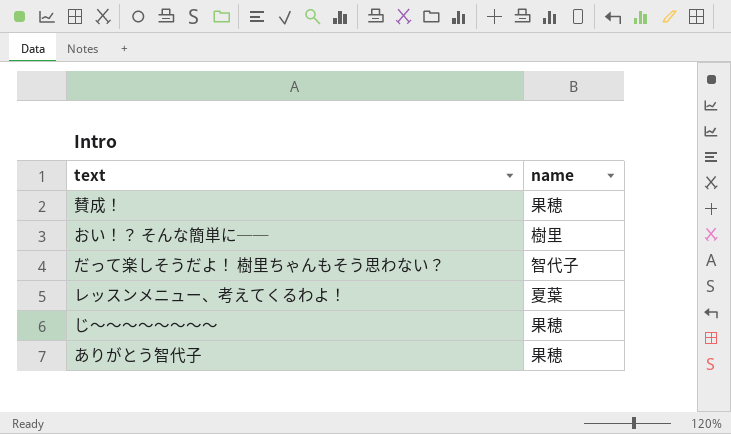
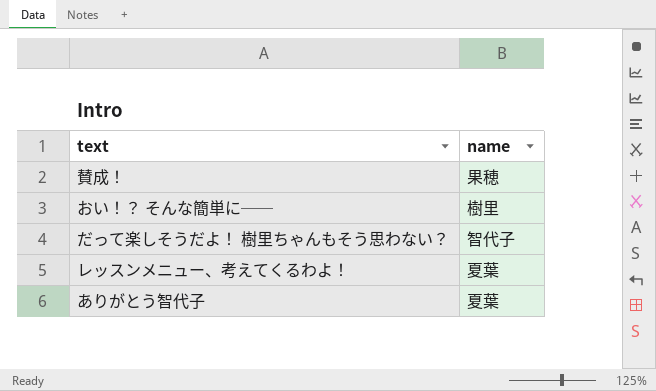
row じ～～～～～～～～: 果穂 -> none
ありがとう智代子 | name: 果穂 -> 夏葉

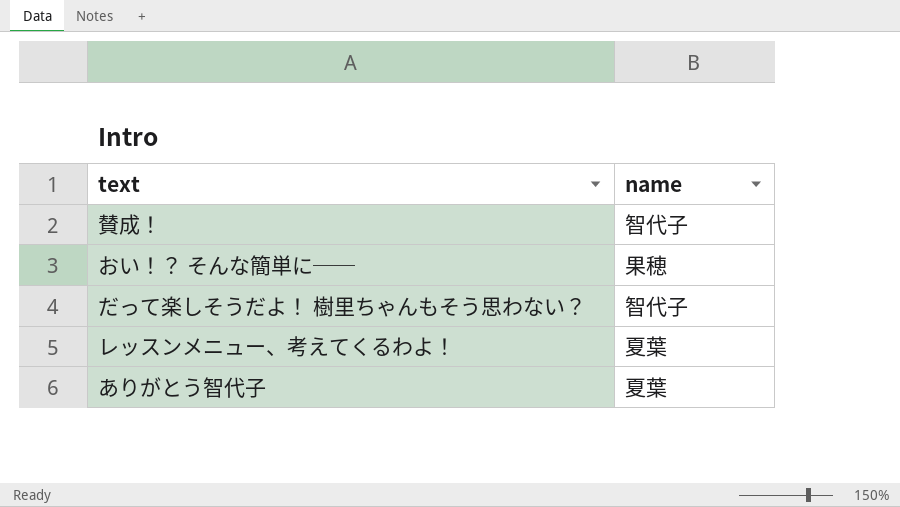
賛成！ | name: 果穂 -> 智代子
おい！？ そんな簡単に── | name: 樹里 -> 果穂

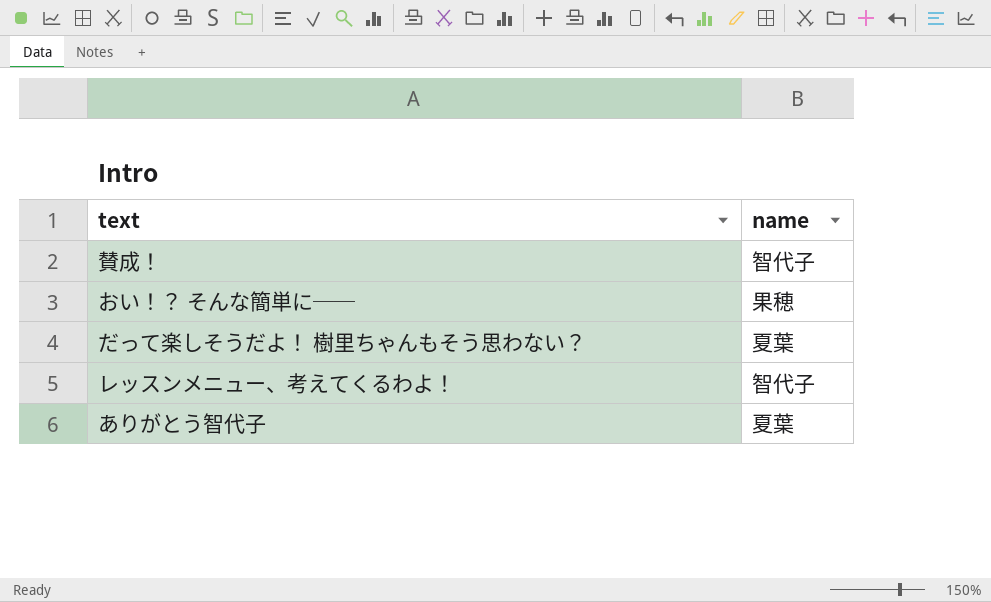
だって楽しそうだよ！ 樹里ちゃんもそう思わない？ | name: 智代子 -> 夏葉
レッスンメニュー、考えてくるわよ！ | name: 夏葉 -> 智代子

